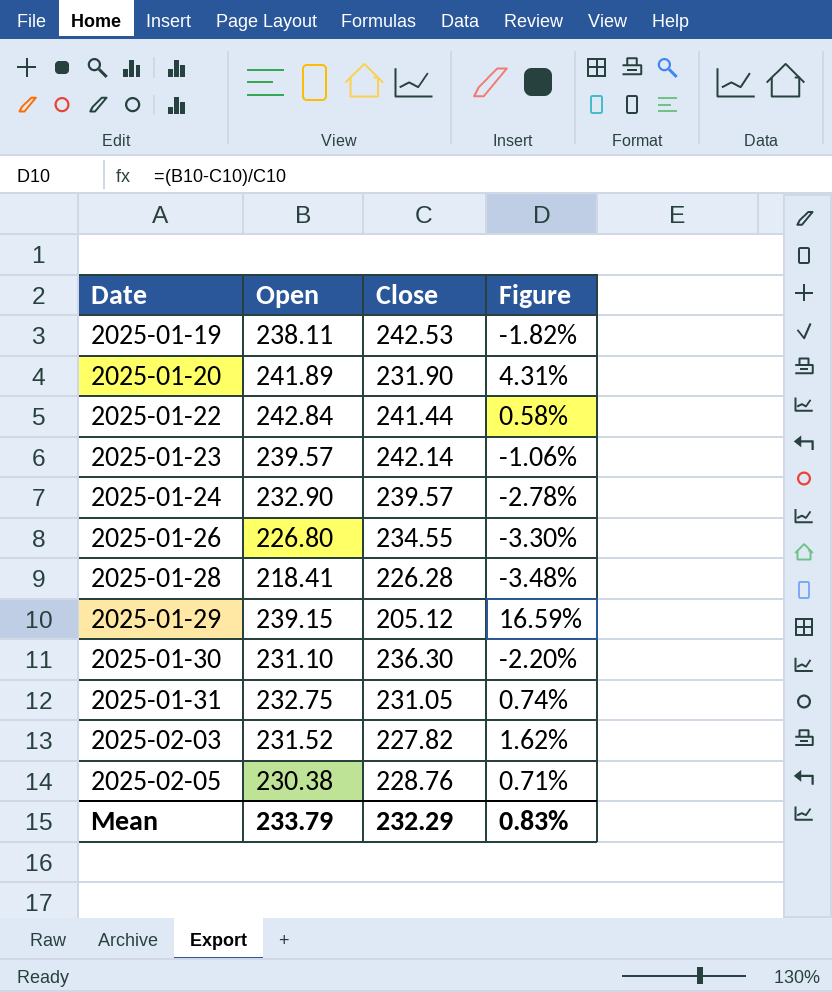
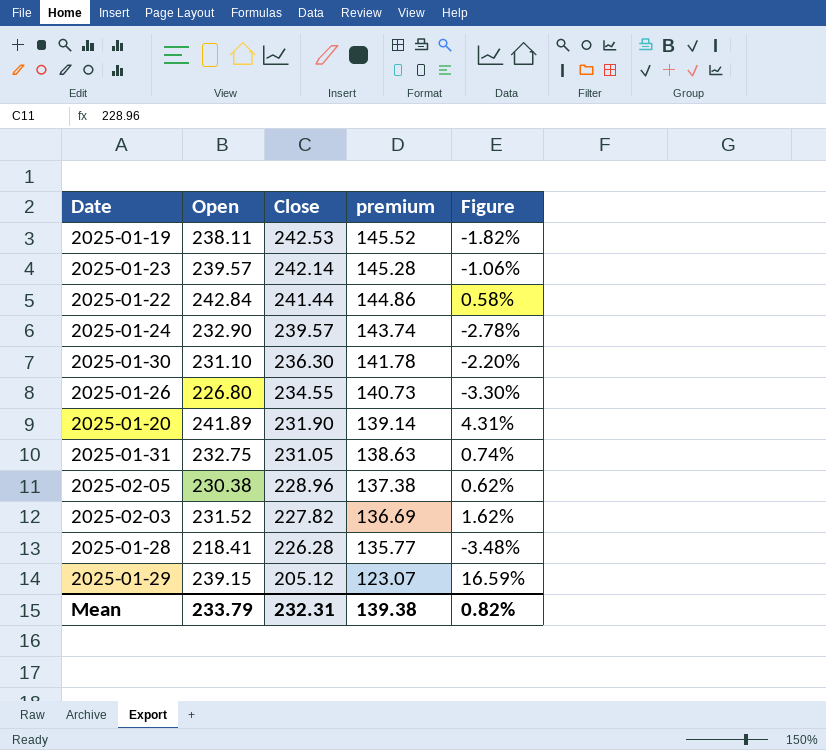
row order: Date ascending -> Close descending
column premium | formula: none -> [Close] * 0.6
2025-02-05 | Close: 228.76 -> 228.96
2025-02-05 | Figure: 0.71% -> 0.62%
Mean | Close: 232.29 -> 232.31
Mean | Figure: 0.83% -> 0.82%

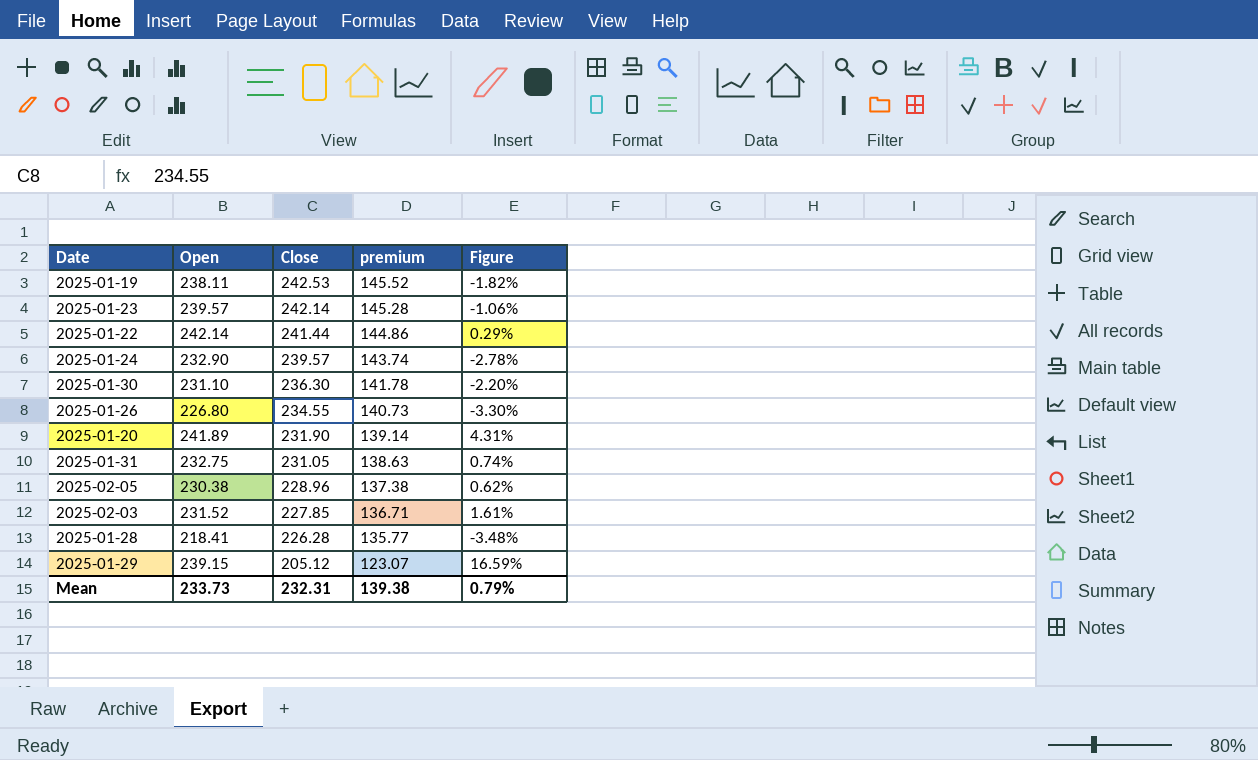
2025-01-22 | Open: 242.84 -> 242.14
2025-01-22 | Figure: 0.58% -> 0.29%
2025-02-03 | Close: 227.82 -> 227.85
2025-02-03 | premium: 136.69 -> 136.71
2025-02-03 | Figure: 1.62% -> 1.61%
Mean | Open: 233.79 -> 233.73
Mean | Figure: 0.82% -> 0.79%

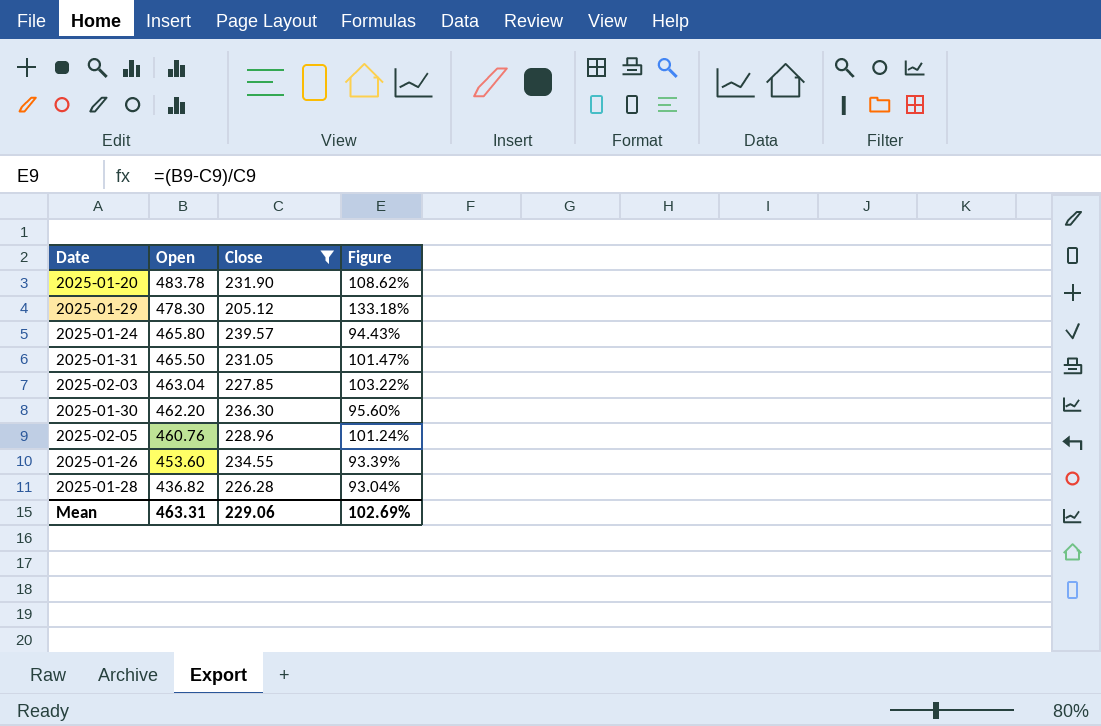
filter: none -> Close <= 239.57
row order: Close descending -> Open descending
column premium | formula: [Close] * 0.6 -> none
2025-01-20 | Open: 241.89 -> 483.78
2025-01-20 | Figure: 4.31% -> 108.62%
2025-01-29 | Open: 239.15 -> 478.30
2025-01-29 | Figure: 16.59% -> 133.18%
2025-01-24 | Open: 232.90 -> 465.80
2025-01-24 | Figure: -2.78% -> 94.43%
2025-01-31 | Open: 232.75 -> 465.50
2025-01-31 | Figure: 0.74% -> 101.47%
2025-02-03 | Open: 231.52 -> 463.04
2025-02-03 | Figure: 1.61% -> 103.22%
2025-01-30 | Open: 231.10 -> 462.20
2025-01-30 | Figure: -2.20% -> 95.60%
2025-02-05 | Open: 230.38 -> 460.76
2025-02-05 | Figure: 0.62% -> 101.24%
2025-01-26 | Open: 226.80 -> 453.60
2025-01-26 | Figure: -3.30% -> 93.39%
2025-01-28 | Open: 218.41 -> 436.82
2025-01-28 | Figure: -3.48% -> 93.04%
Mean | Open: 233.73 -> 463.31
Mean | Close: 232.31 -> 229.06
Mean | Figure: 0.79% -> 102.69%

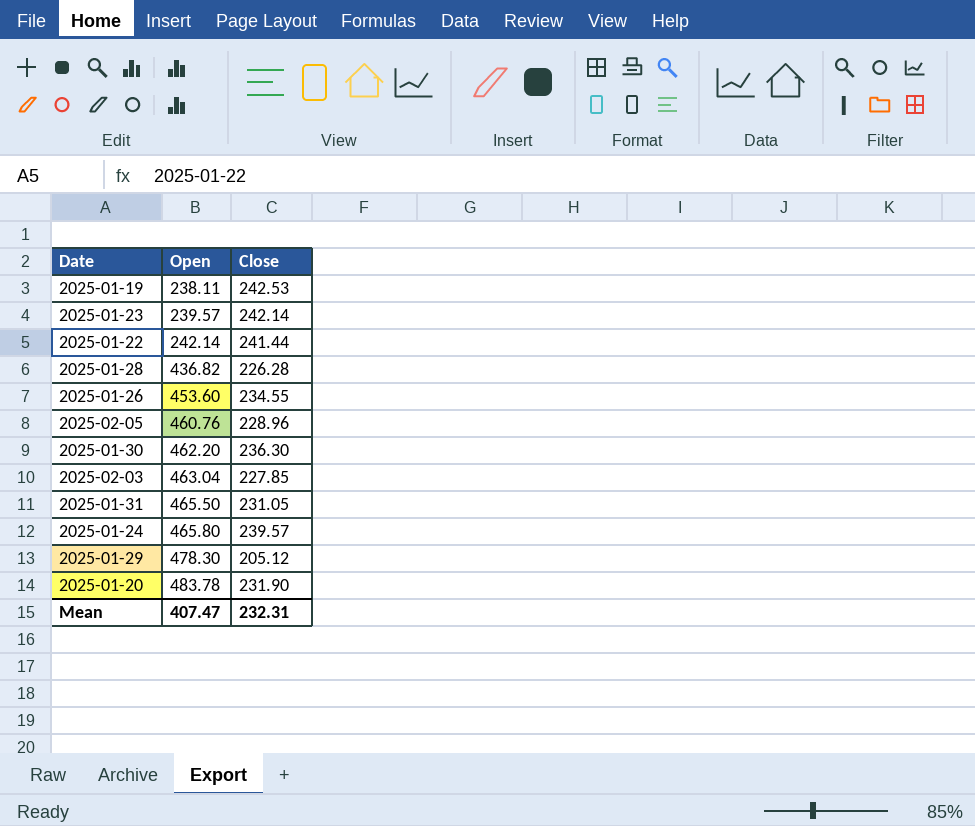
filter: Close <= 239.57 -> none
row order: Open descending -> Open ascending
column Figure | formula: ([Open] - [Close]) / [Close] -> none
Mean | Open: 463.31 -> 407.47
Mean | Close: 229.06 -> 232.31

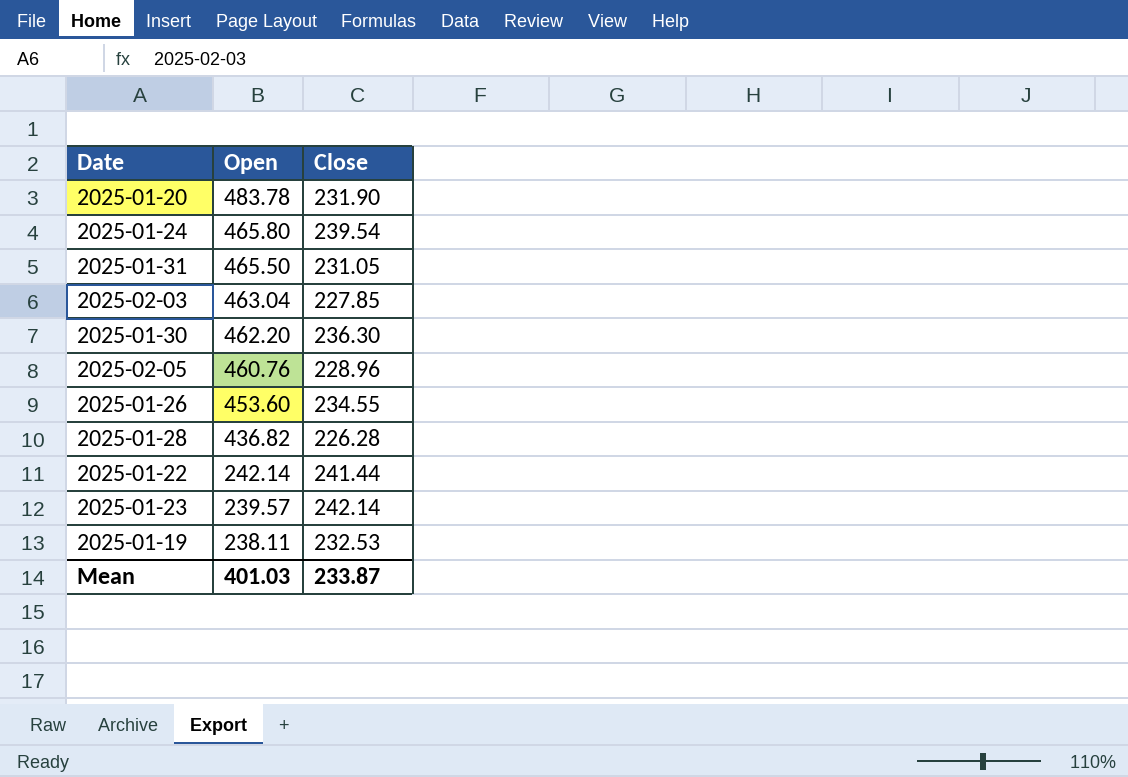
row order: Open ascending -> Open descending
row 2025-01-29: 478.30 | 205.12 -> none
2025-01-24 | Close: 239.57 -> 239.54
2025-01-19 | Close: 242.53 -> 232.53
Mean | Open: 407.47 -> 401.03
Mean | Close: 232.31 -> 233.87

